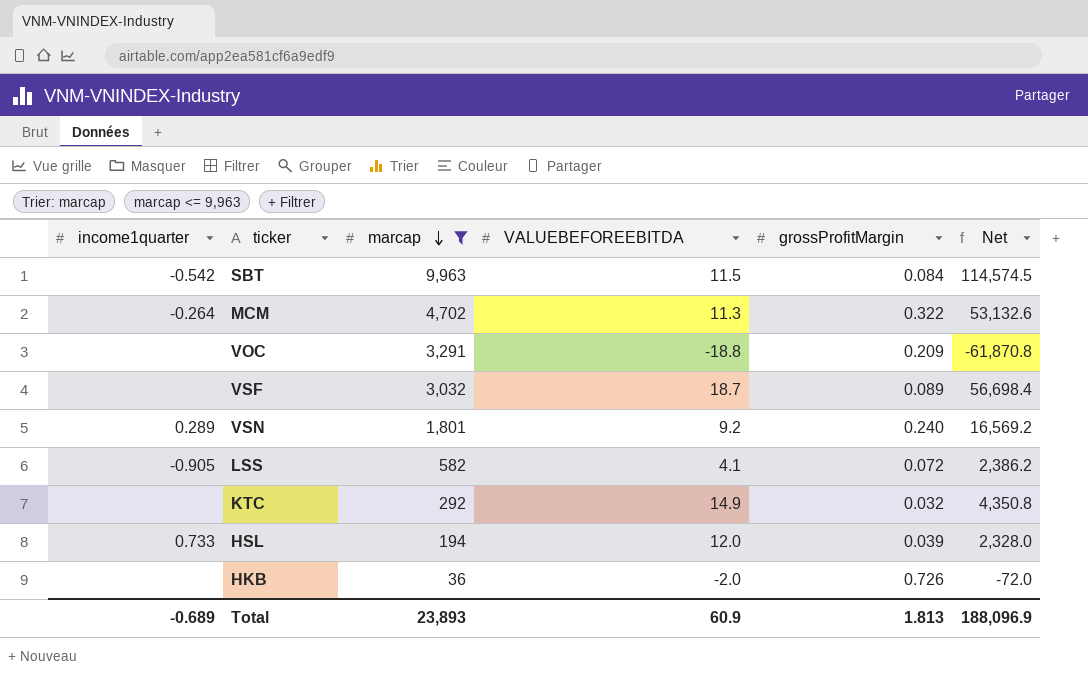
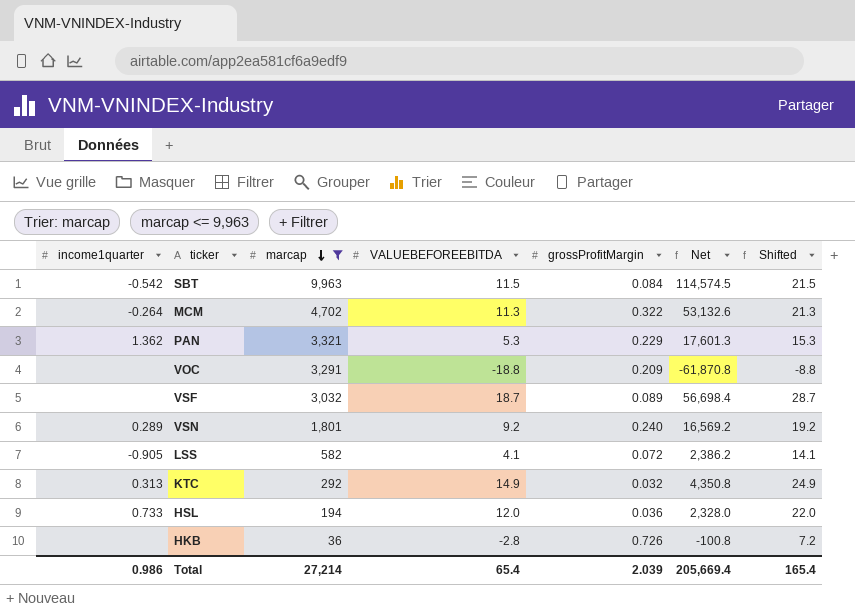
column Shifted | formula: none -> [VALUEBEFOREEBITDA] + 10
row PAN: none -> 1.362 | 3,321 | 5.3 | 0.229 | 17,601.3 | 15.3
KTC | income1quarter: none -> 0.313
HSL | grossProfitMargin: 0.039 -> 0.036
HKB | VALUEBEFOREEBITDA: -2.0 -> -2.8
HKB | Net: -72.0 -> -100.8
Total | income1quarter: -0.689 -> 0.986
Total | marcap: 23,893 -> 27,214
Total | VALUEBEFOREEBITDA: 60.9 -> 65.4
Total | grossProfitMargin: 1.813 -> 2.039
Total | Net: 188,096.9 -> 205,669.4

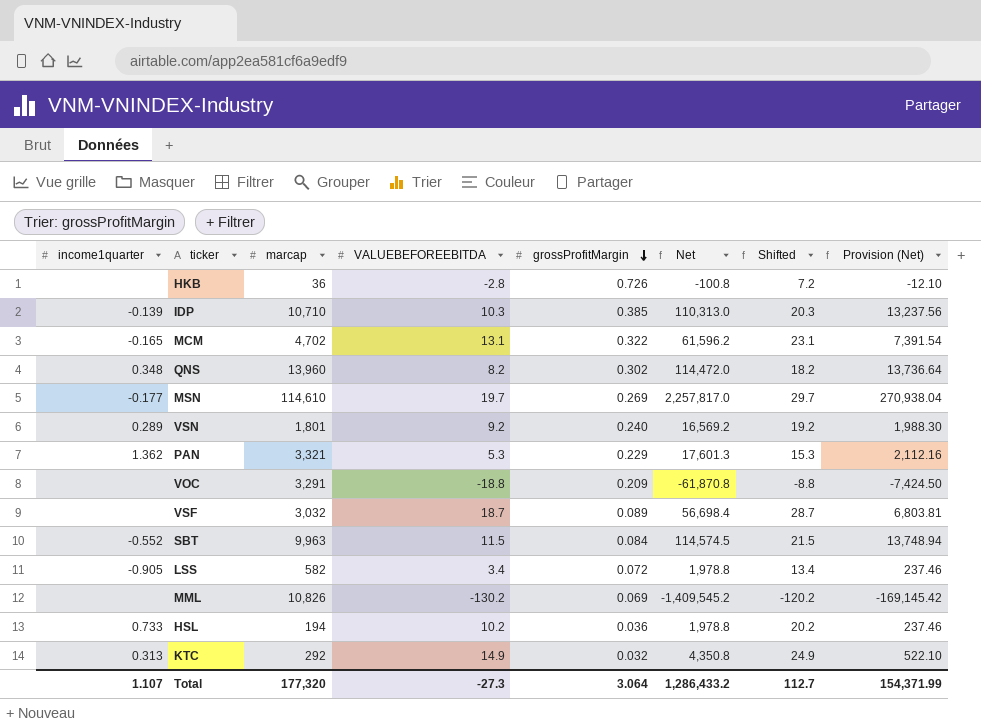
filter: marcap <= 9,963 -> none
row order: marcap descending -> grossProfitMargin descending
column Provision (Net) | formula: none -> [Net] * 0.12
MCM | income1quarter: -0.264 -> -0.165
MCM | VALUEBEFOREEBITDA: 11.3 -> 13.1
MCM | Net: 53,132.6 -> 61,596.2
MCM | Shifted: 21.3 -> 23.1
SBT | income1quarter: -0.542 -> -0.552
LSS | VALUEBEFOREEBITDA: 4.1 -> 3.4
LSS | Net: 2,386.2 -> 1,978.8
LSS | Shifted: 14.1 -> 13.4
HSL | VALUEBEFOREEBITDA: 12.0 -> 10.2
HSL | Net: 2,328.0 -> 1,978.8
HSL | Shifted: 22.0 -> 20.2
Total | income1quarter: 0.986 -> 1.107
Total | marcap: 27,214 -> 177,320
Total | VALUEBEFOREEBITDA: 65.4 -> -27.3
Total | grossProfitMargin: 2.039 -> 3.064
Total | Net: 205,669.4 -> 1,286,433.2
Total | Shifted: 165.4 -> 112.7

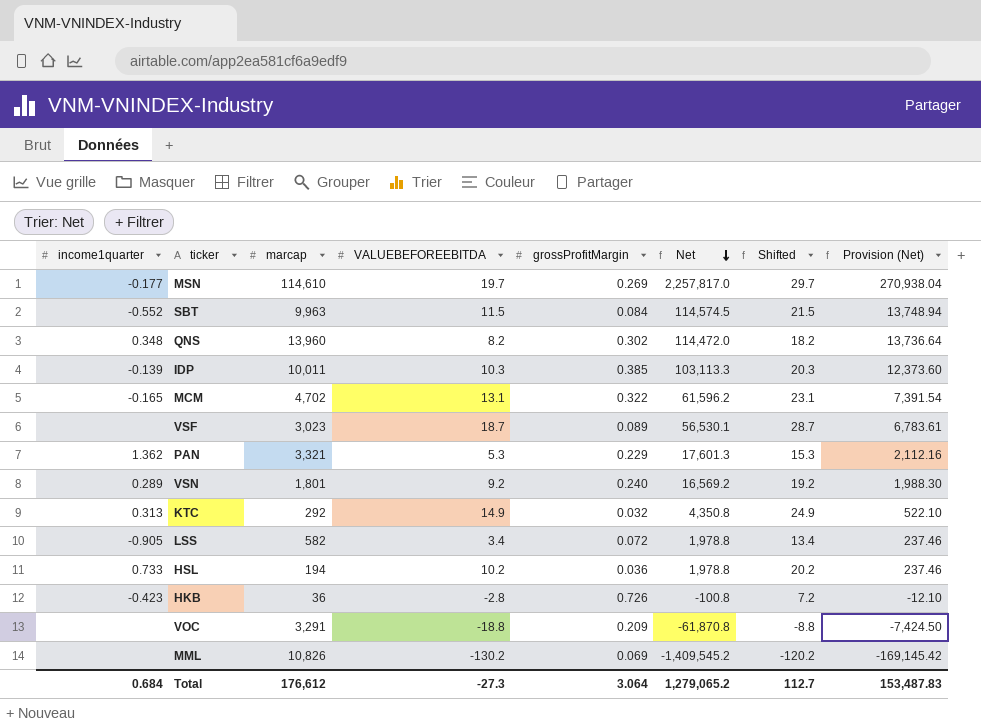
row order: grossProfitMargin descending -> Net descending
IDP | marcap: 10,710 -> 10,011
IDP | Net: 110,313.0 -> 103,113.3
IDP | Provision (Net): 13,237.56 -> 12,373.60
VSF | marcap: 3,032 -> 3,023
VSF | Net: 56,698.4 -> 56,530.1
VSF | Provision (Net): 6,803.81 -> 6,783.61
HKB | income1quarter: none -> -0.423
Total | income1quarter: 1.107 -> 0.684
Total | marcap: 177,320 -> 176,612
Total | Net: 1,286,433.2 -> 1,279,065.2
Total | Provision (Net): 154,371.99 -> 153,487.83

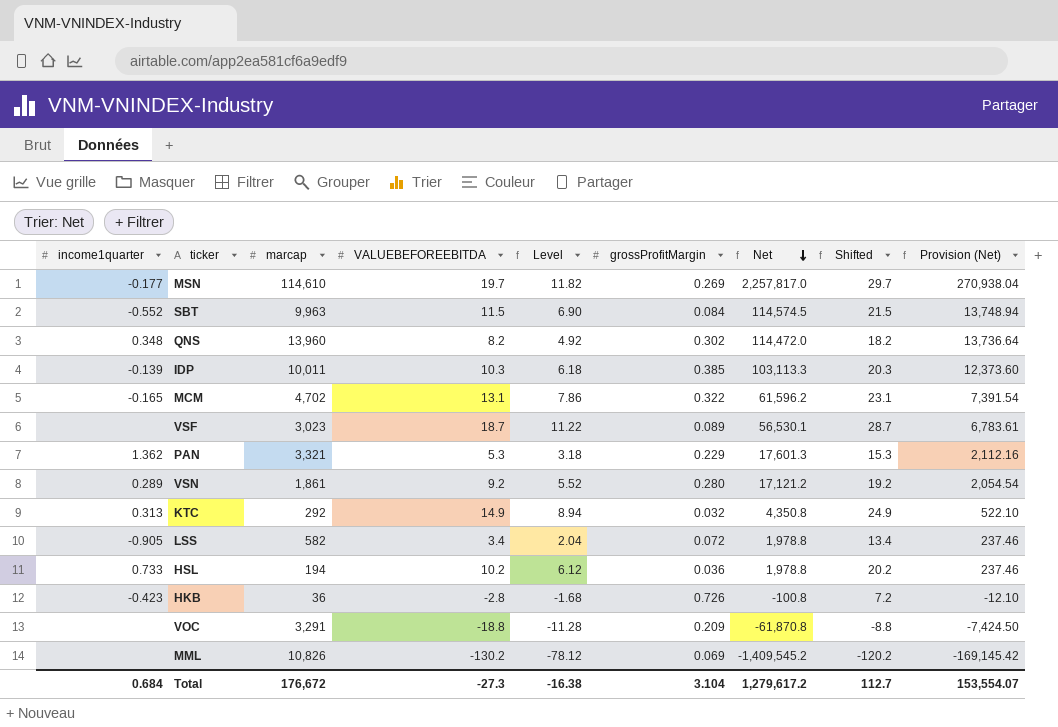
column Level | formula: none -> [VALUEBEFOREEBITDA] * 0.6
VSN | marcap: 1,801 -> 1,861
VSN | grossProfitMargin: 0.240 -> 0.280
VSN | Net: 16,569.2 -> 17,121.2
VSN | Provision (Net): 1,988.30 -> 2,054.54
Total | marcap: 176,612 -> 176,672
Total | grossProfitMargin: 3.064 -> 3.104
Total | Net: 1,279,065.2 -> 1,279,617.2
Total | Provision (Net): 153,487.83 -> 153,554.07

